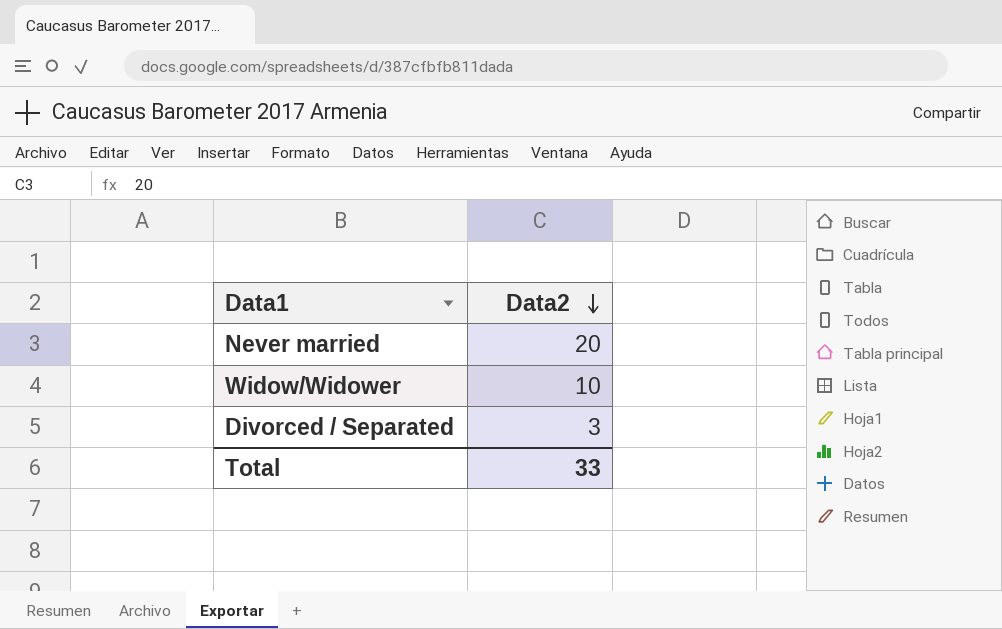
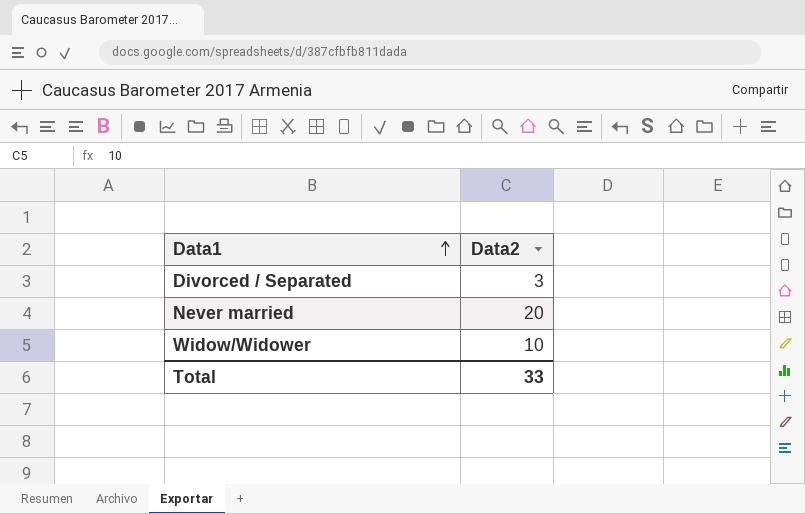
row order: Data2 descending -> Data1 ascending

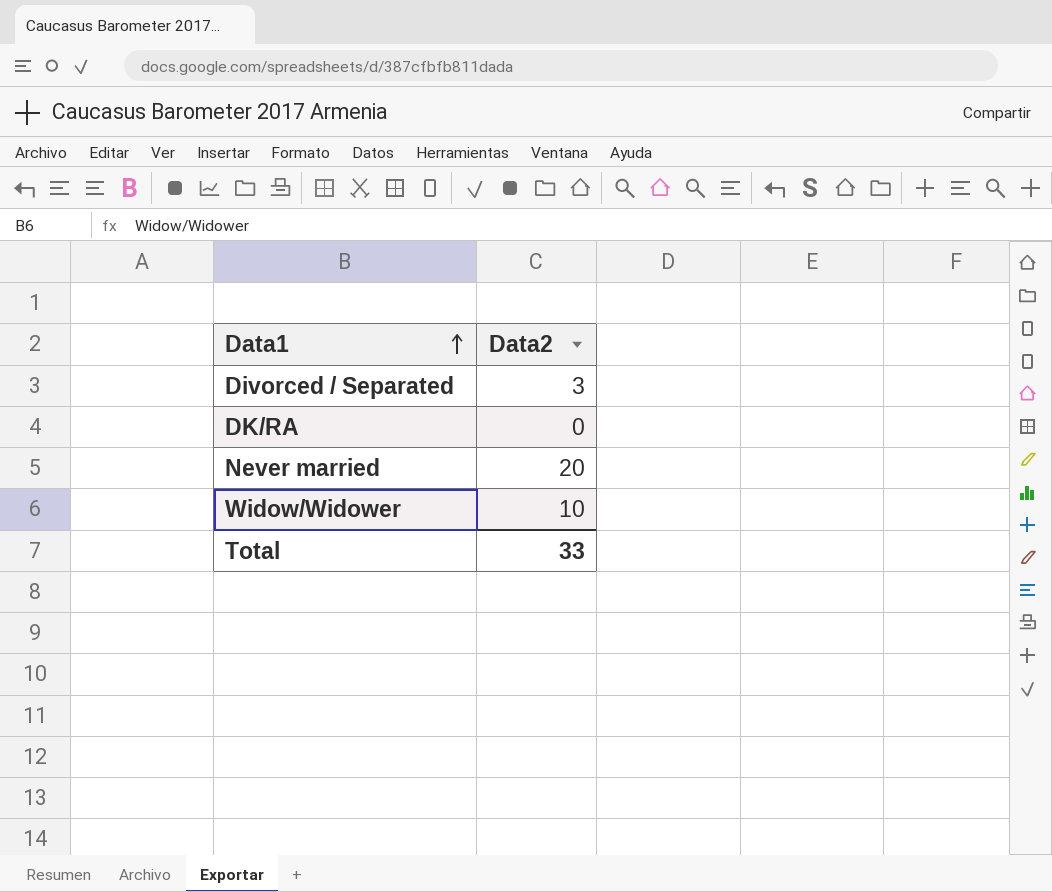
row DK/RA: none -> 0

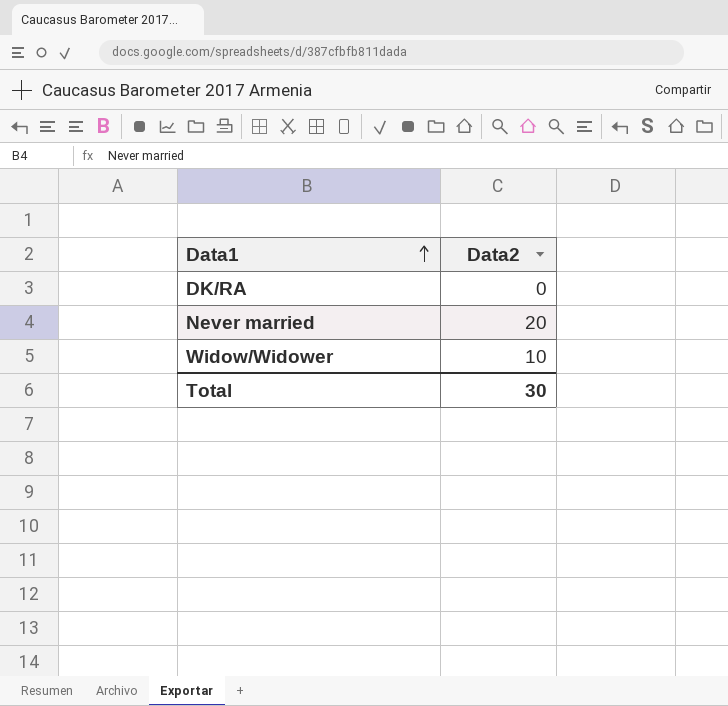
row Divorced / Separated: 3 -> none
Total | Data2: 33 -> 30

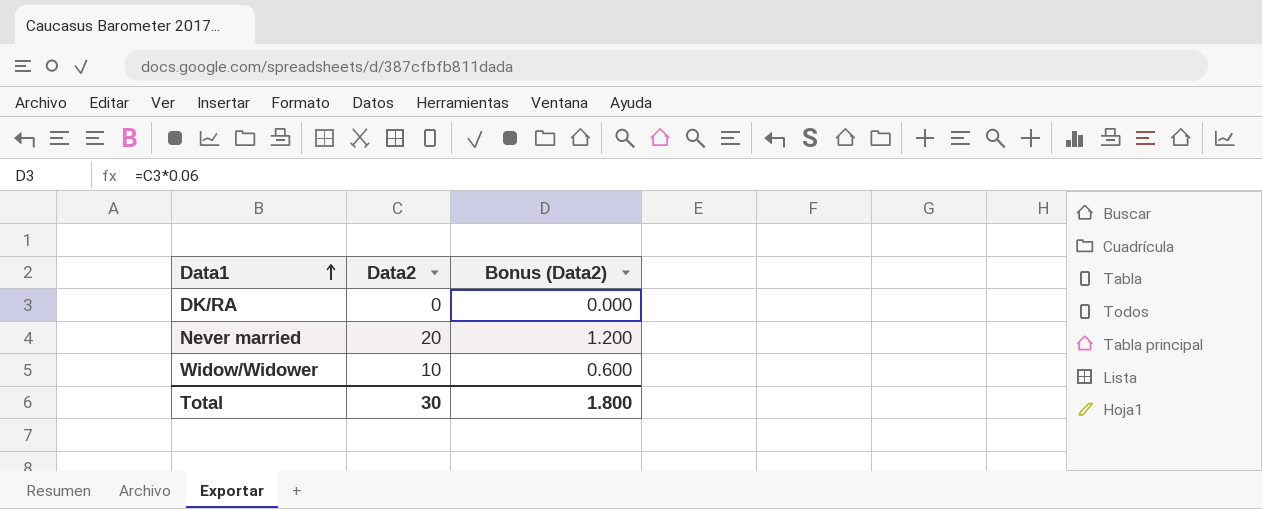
column Bonus (Data2) | formula: none -> [Data2] * 0.06

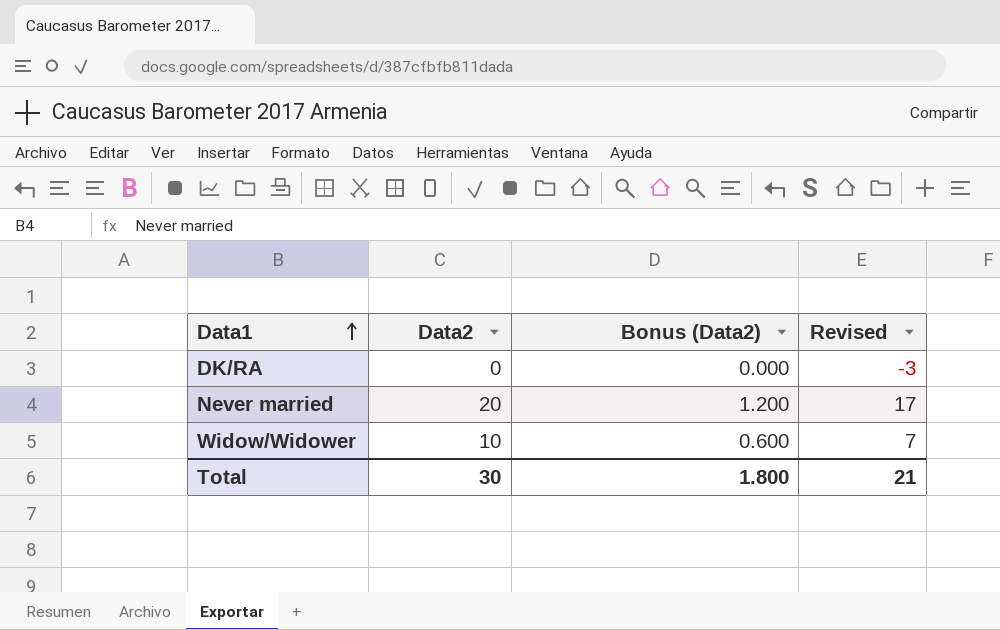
column Revised | formula: none -> [Data2] - 3

